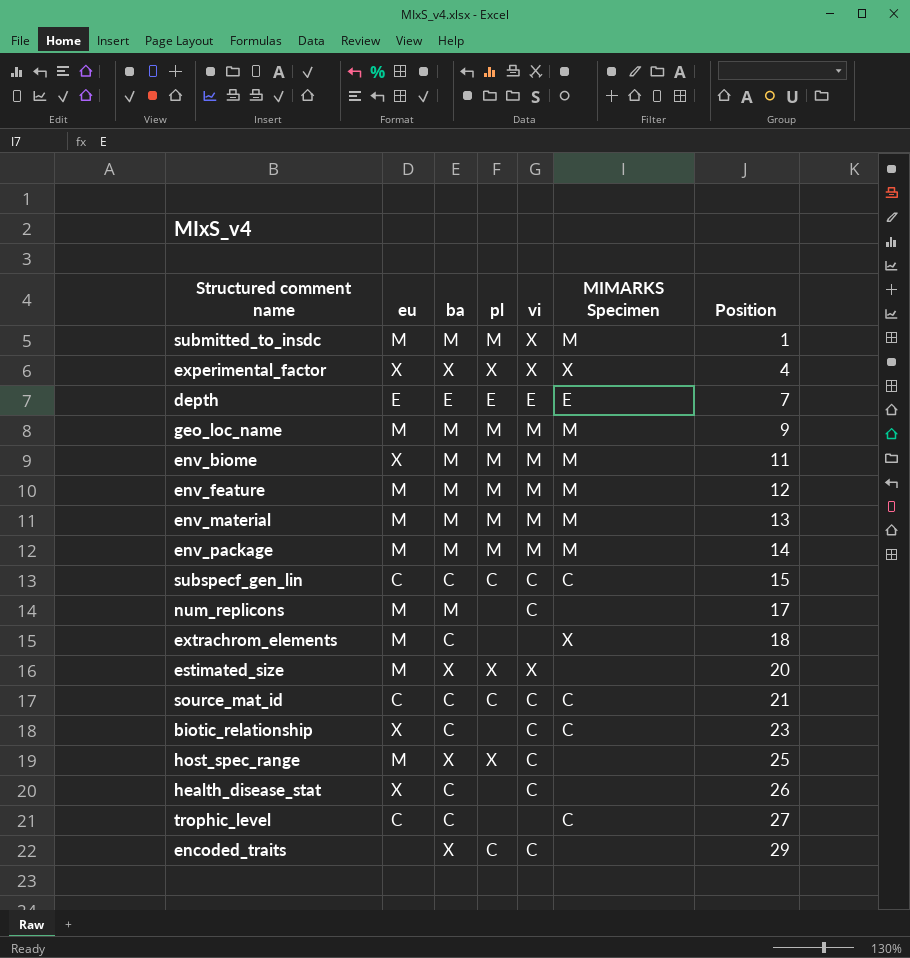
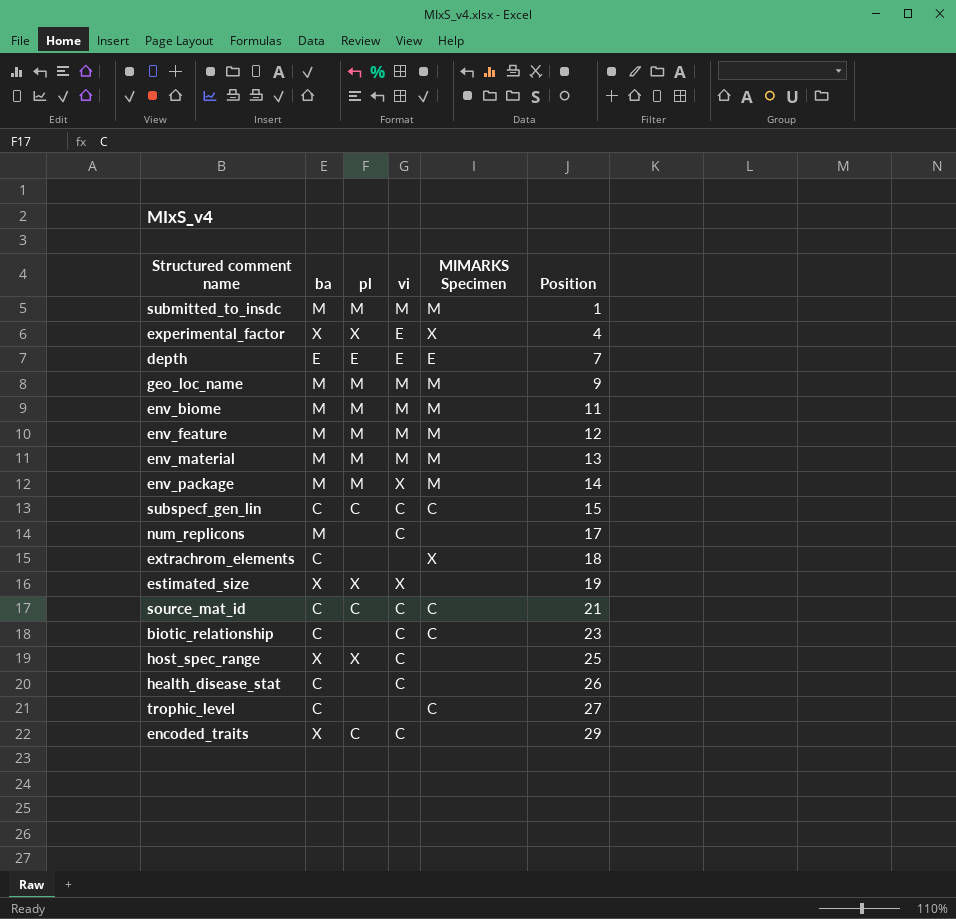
column eu | position: 2 -> none
submitted_to_insdc | vi: X -> M
experimental_factor | vi: X -> E
env_package | vi: M -> X
estimated_size | Position: 20 -> 19

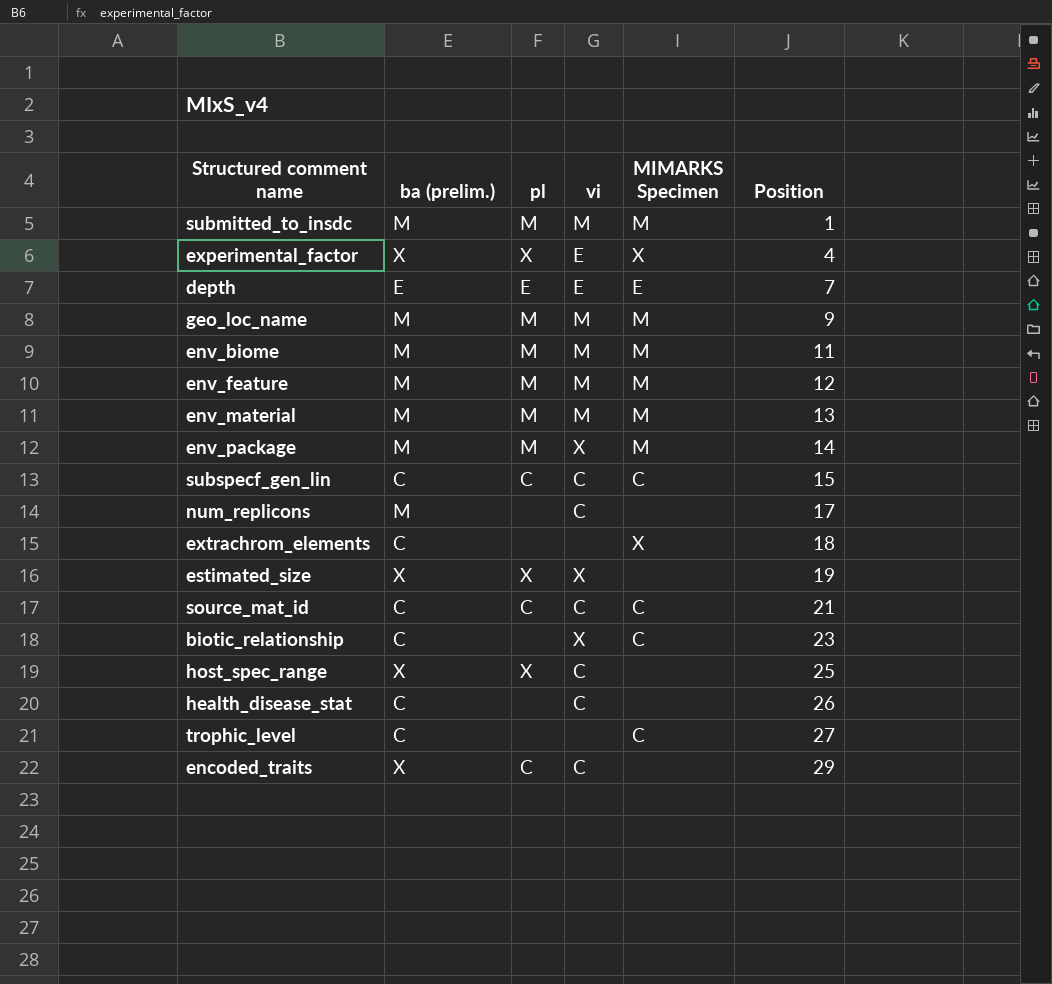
column name: ba -> ba (prelim.)
biotic_relationship | vi: C -> X

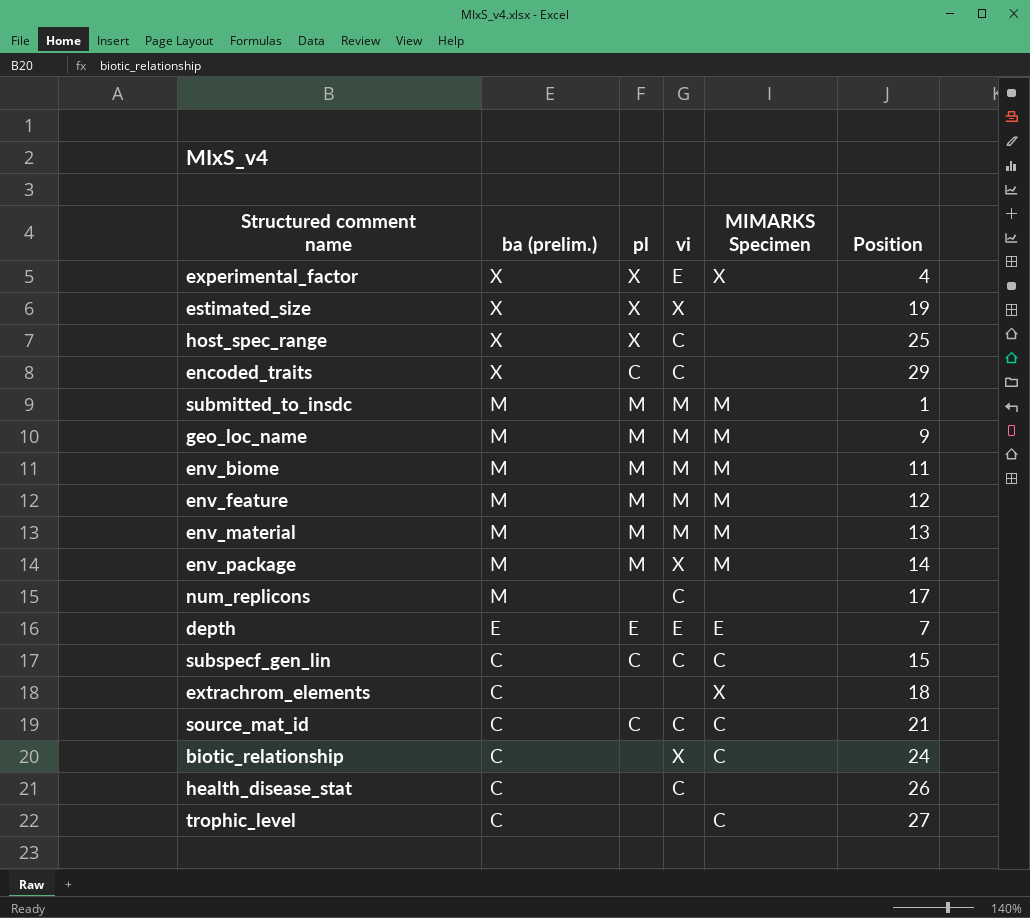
row order: Position ascending -> ba (prelim.) descending
biotic_relationship | Position: 23 -> 24

